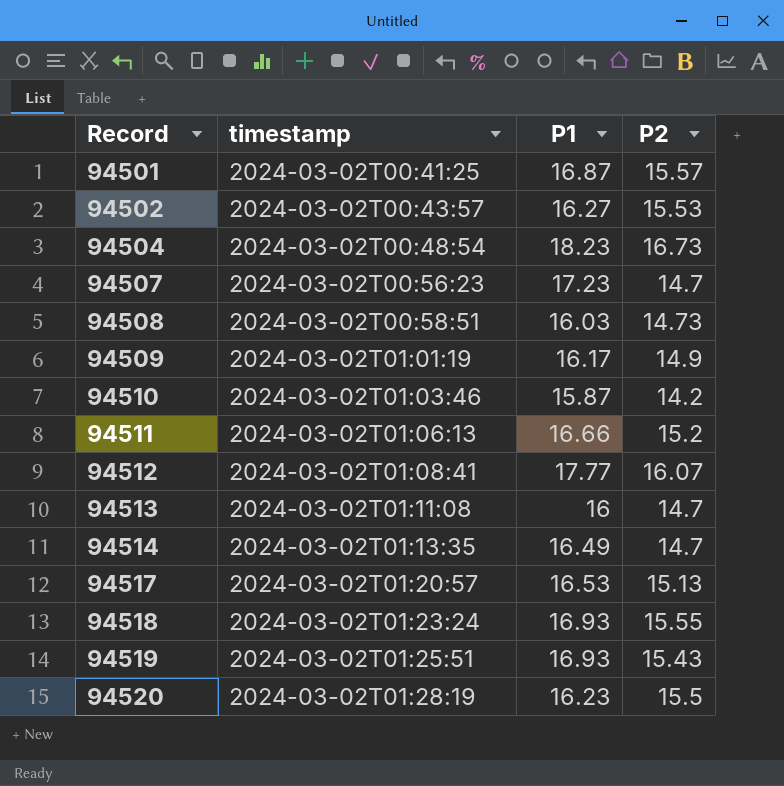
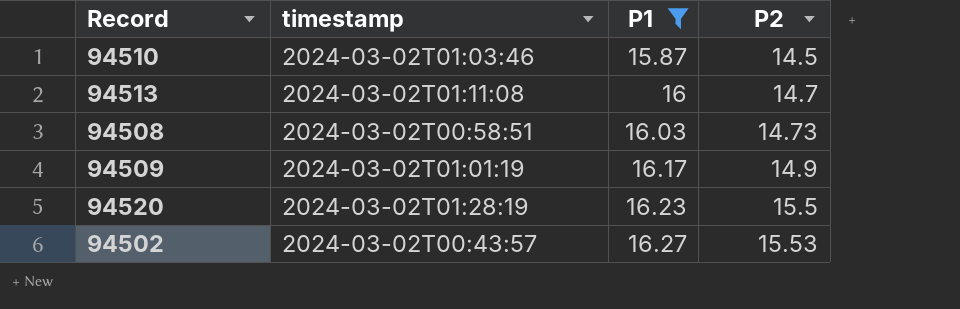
filter: none -> P1 <= 16.27
row order: Record ascending -> P1 ascending
94510 | P2: 14.2 -> 14.5

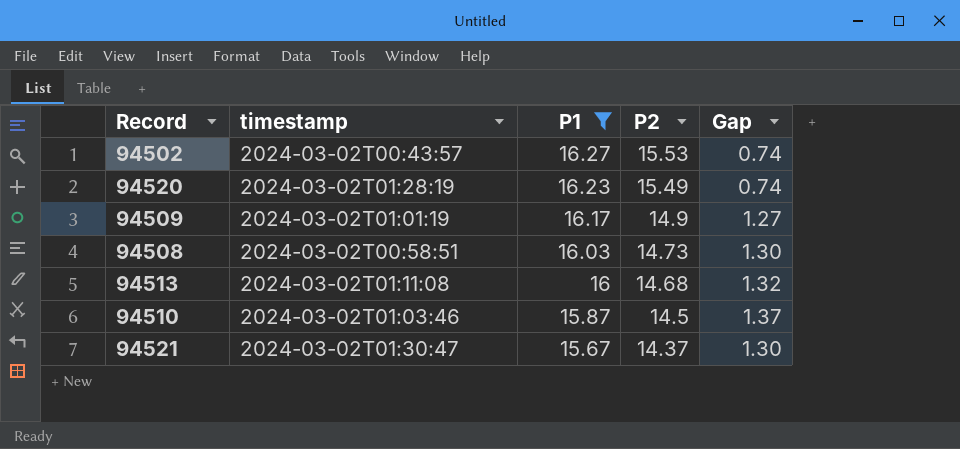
row order: P1 ascending -> P1 descending
column Gap | formula: none -> [P1] - [P2]
94520 | P2: 15.5 -> 15.49
94513 | P2: 14.7 -> 14.68
row 94521: none -> 2024-03-02T01:30:47 | 15.67 | 14.37 | 1.30

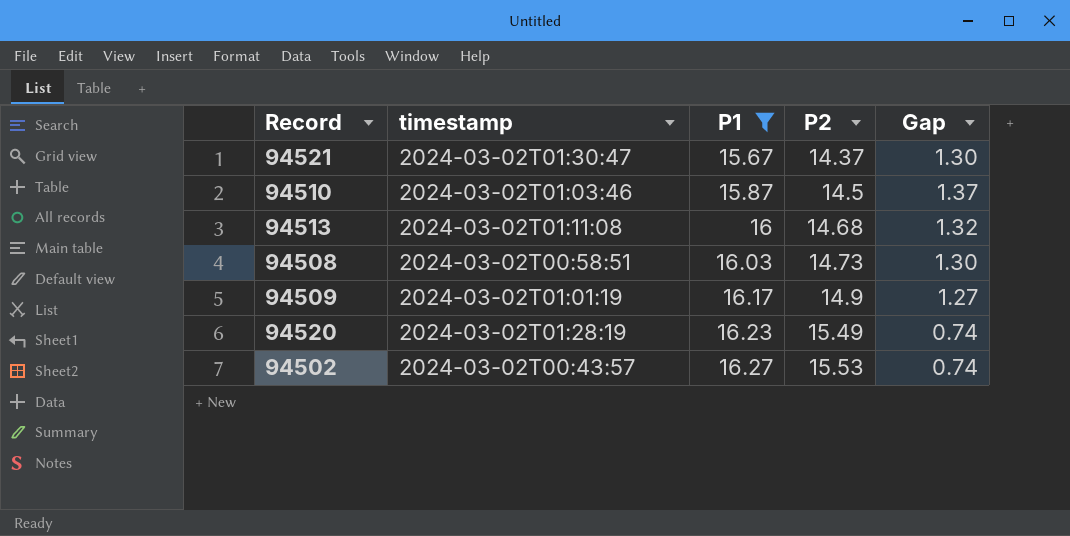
row order: P1 descending -> P1 ascending

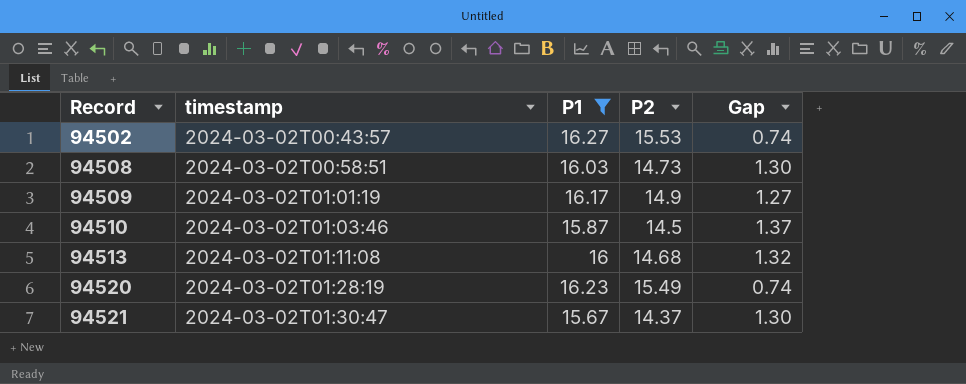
row order: P1 ascending -> Record ascending

